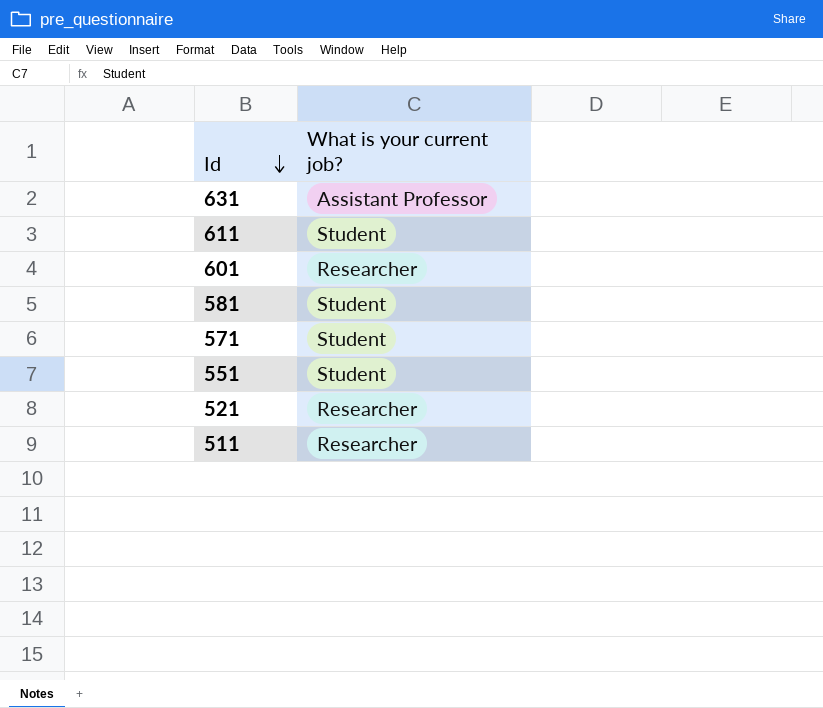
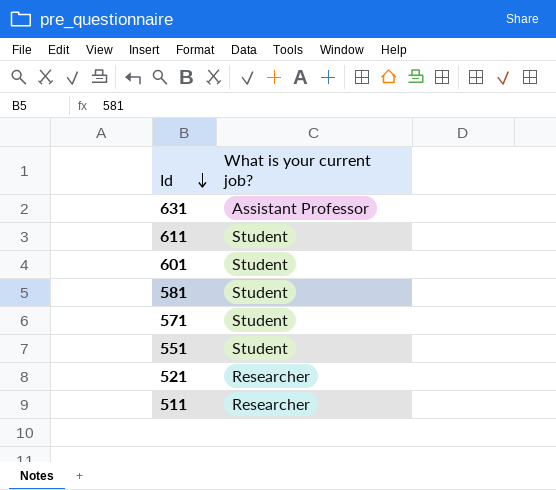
601 | What is your current job?: Researcher -> Student

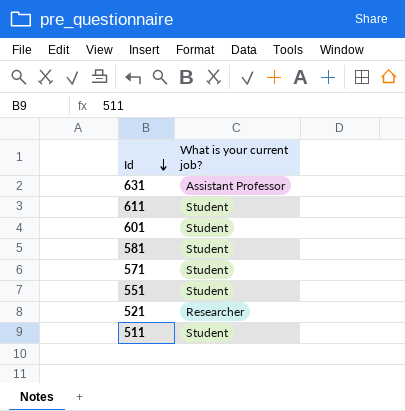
511 | What is your current job?: Researcher -> Student

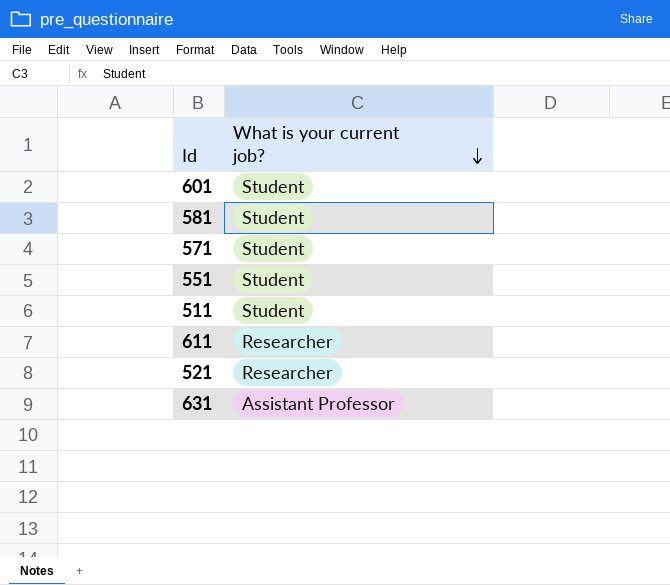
row order: Id descending -> What is your current job? descending
611 | What is your current job?: Student -> Researcher

